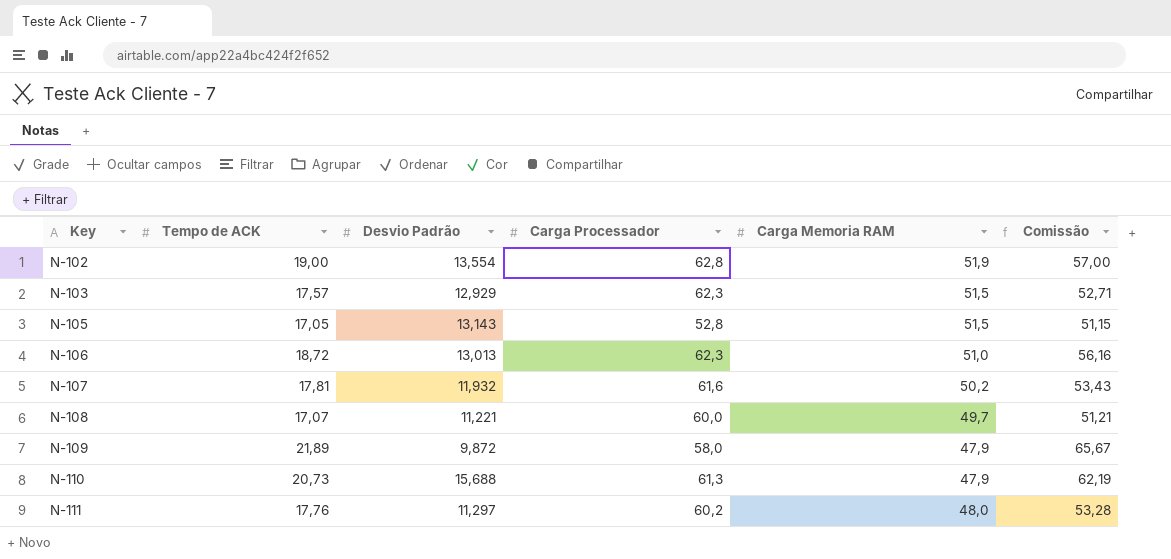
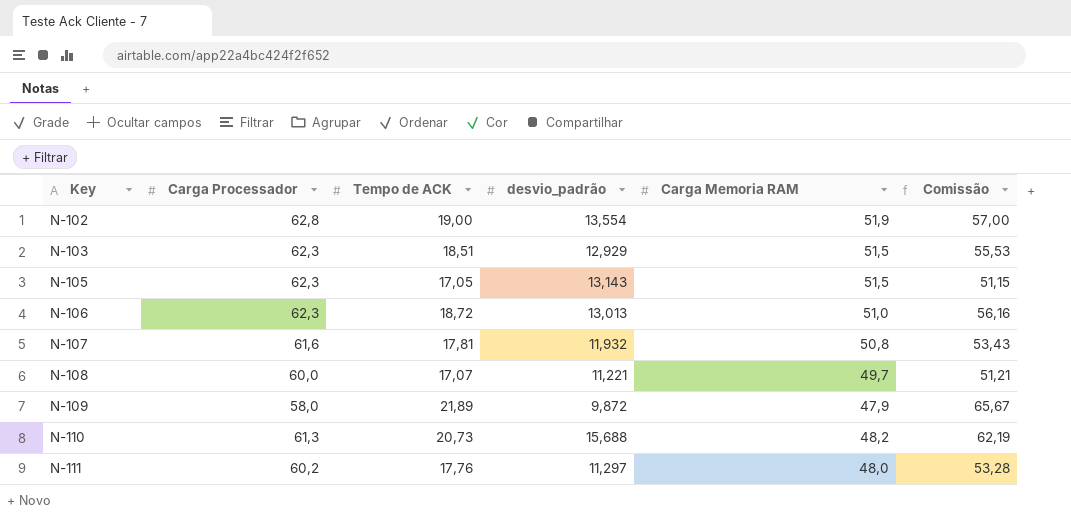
column Carga Processador | position: 4 -> 2
column name: Desvio Padrão -> desvio_padrão
N-103 | Tempo de ACK: 17,57 -> 18,51
N-103 | Comissão: 52,71 -> 55,53
N-105 | Carga Processador: 52,8 -> 62,3
N-107 | Carga Memoria RAM: 50,2 -> 50,8
N-110 | Carga Memoria RAM: 47,9 -> 48,2

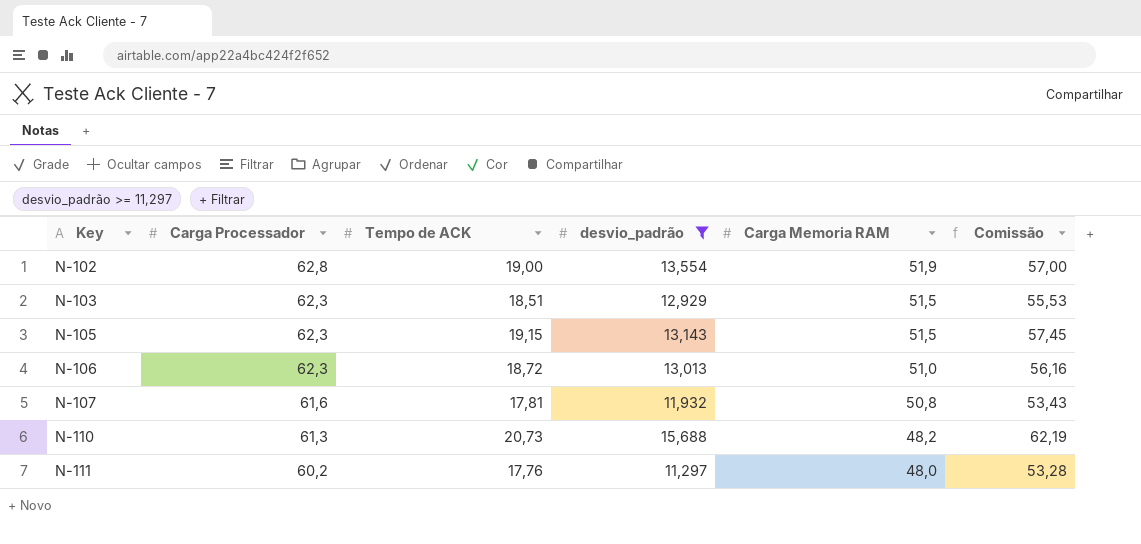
filter: none -> desvio_padrão >= 11,297
N-105 | Tempo de ACK: 17,05 -> 19,15
N-105 | Comissão: 51,15 -> 57,45

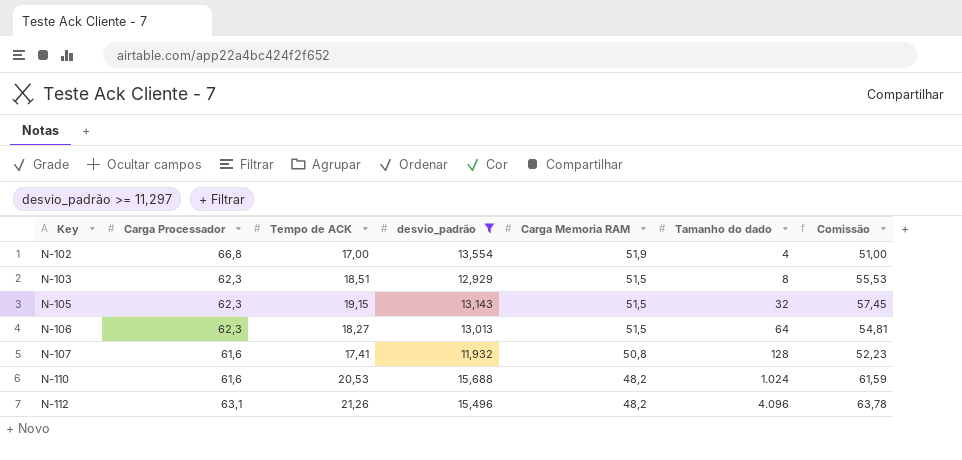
column Tamanho do dado | position: none -> 6
row N-111: 60,2 | 17,76 | 11,297 | 48,0 | 53,28 -> none
N-102 | Carga Processador: 62,8 -> 66,8
N-102 | Tempo de ACK: 19,00 -> 17,00
N-102 | Comissão: 57,00 -> 51,00
N-106 | Tempo de ACK: 18,72 -> 18,27
N-106 | Carga Memoria RAM: 51,0 -> 51,5
N-106 | Comissão: 56,16 -> 54,81
N-107 | Tempo de ACK: 17,81 -> 17,41
N-107 | Comissão: 53,43 -> 52,23
N-110 | Carga Processador: 61,3 -> 61,6
N-110 | Tempo de ACK: 20,73 -> 20,53
N-110 | Comissão: 62,19 -> 61,59
row N-112: none -> 63,1 | 21,26 | 15,496 | 48,2 | 4.096 | 63,78

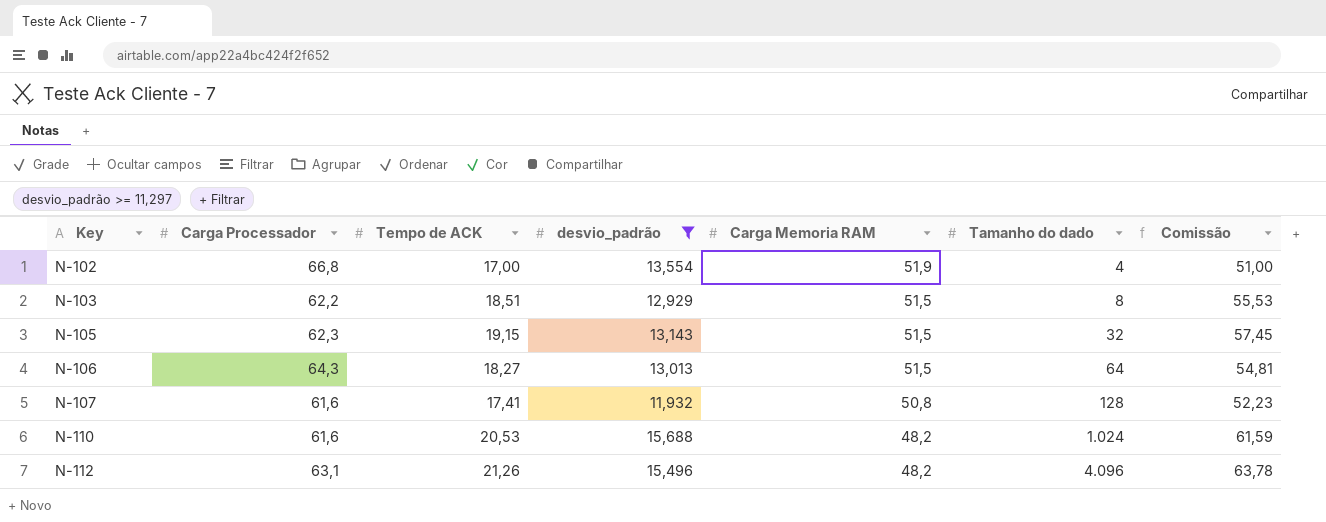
N-103 | Carga Processador: 62,3 -> 62,2
N-106 | Carga Processador: 62,3 -> 64,3

